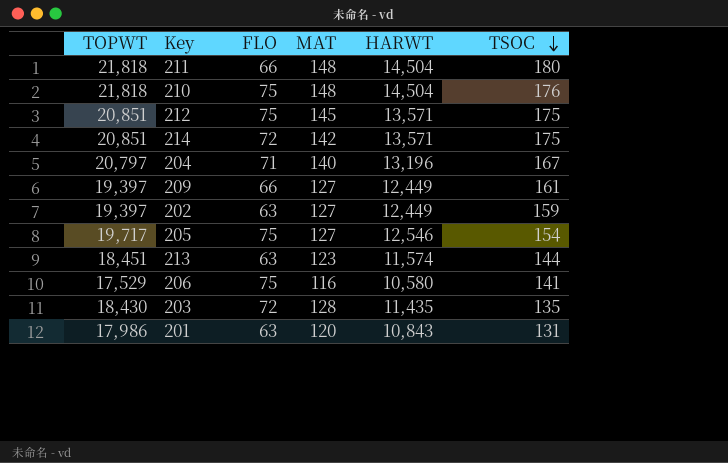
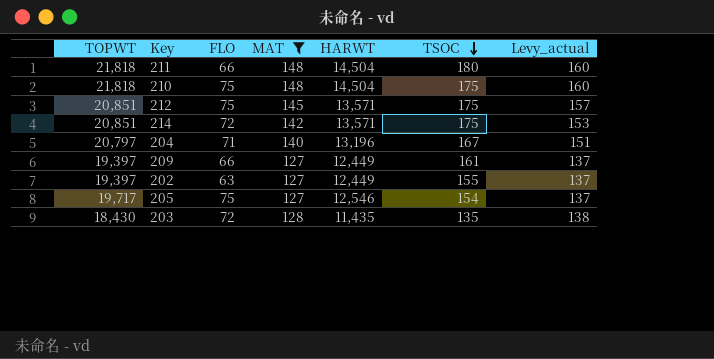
filter: none -> MAT >= 127
column Levy_actual | formula: none -> [MAT] * 1.08
210 | TSOC: 176 -> 175
202 | TSOC: 159 -> 155

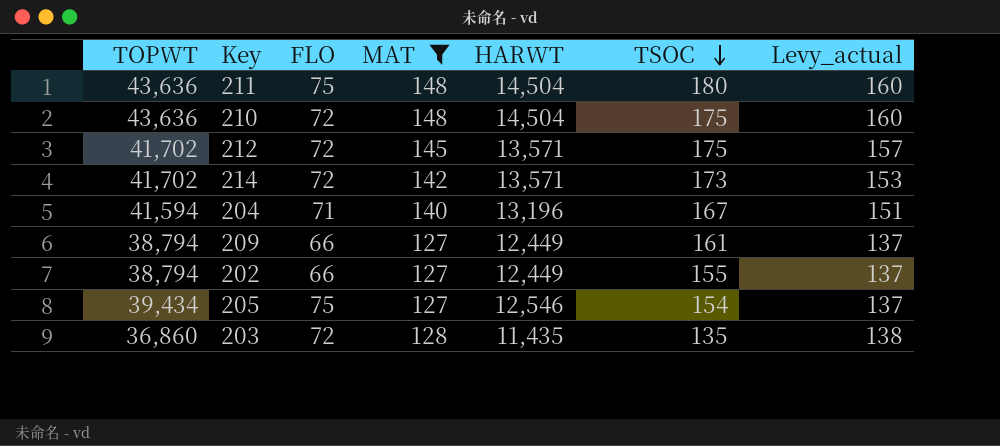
211 | TOPWT: 21,818 -> 43,636
211 | FLO: 66 -> 75
210 | TOPWT: 21,818 -> 43,636
210 | FLO: 75 -> 72
212 | TOPWT: 20,851 -> 41,702
212 | FLO: 75 -> 72
214 | TOPWT: 20,851 -> 41,702
214 | TSOC: 175 -> 173
204 | TOPWT: 20,797 -> 41,594
209 | TOPWT: 19,397 -> 38,794
202 | TOPWT: 19,397 -> 38,794
202 | FLO: 63 -> 66
205 | TOPWT: 19,717 -> 39,434
203 | TOPWT: 18,430 -> 36,860

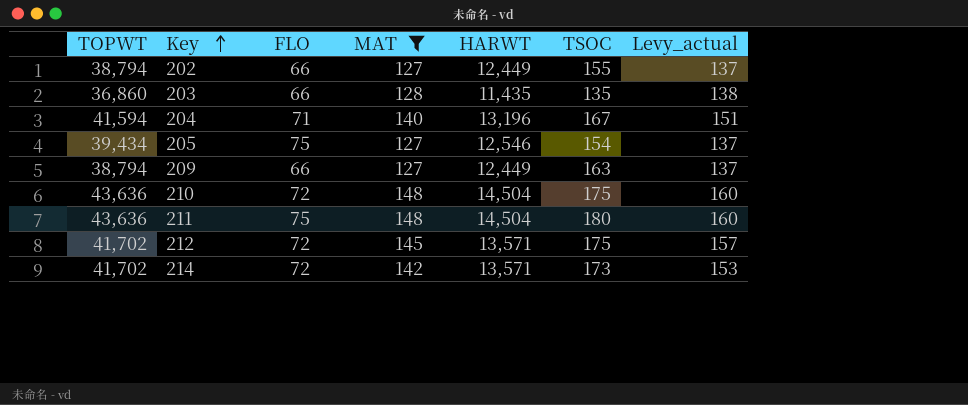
row order: TSOC descending -> Key ascending
203 | FLO: 72 -> 66
209 | TSOC: 161 -> 163

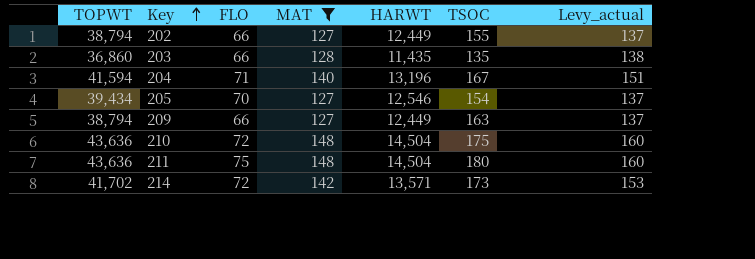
row 212: 41,702 | 72 | 145 | 13,571 | 175 | 157 -> none
205 | FLO: 75 -> 70

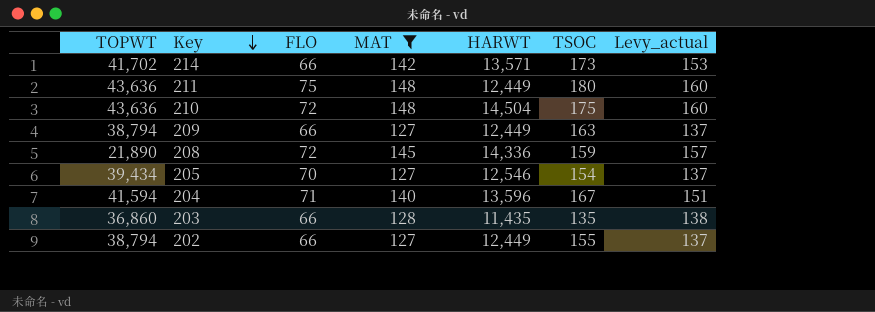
row order: Key ascending -> Key descending
214 | FLO: 72 -> 66
211 | HARWT: 14,504 -> 12,449
row 208: none -> 21,890 | 72 | 145 | 14,336 | 159 | 157
204 | HARWT: 13,196 -> 13,596

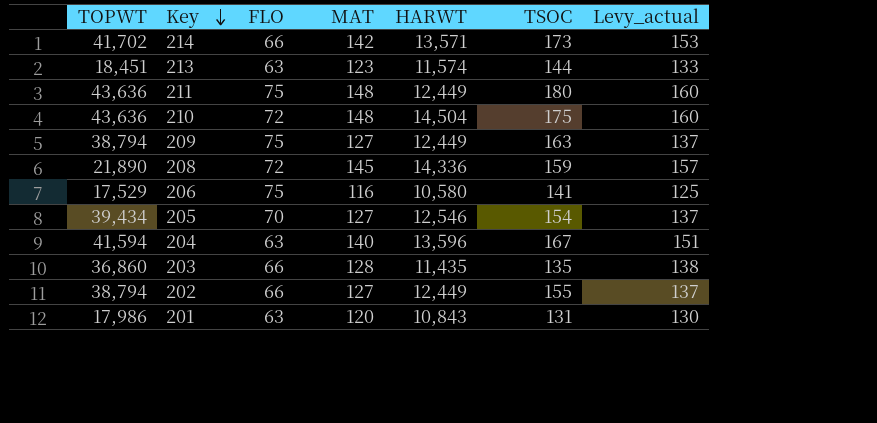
filter: MAT >= 127 -> none
209 | FLO: 66 -> 75
204 | FLO: 71 -> 63

